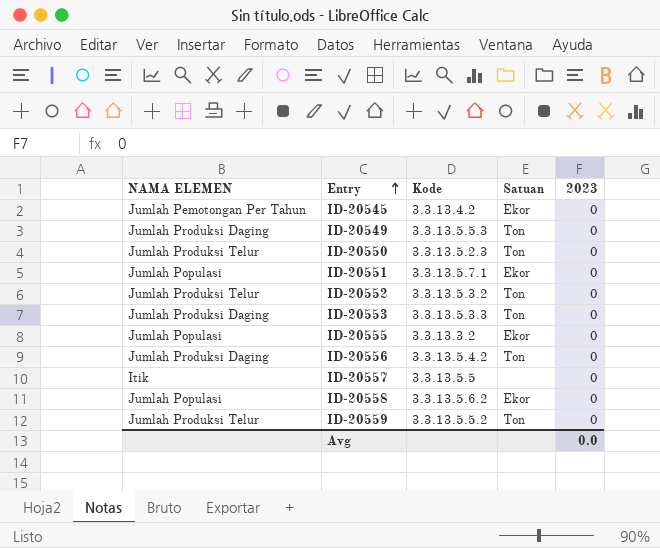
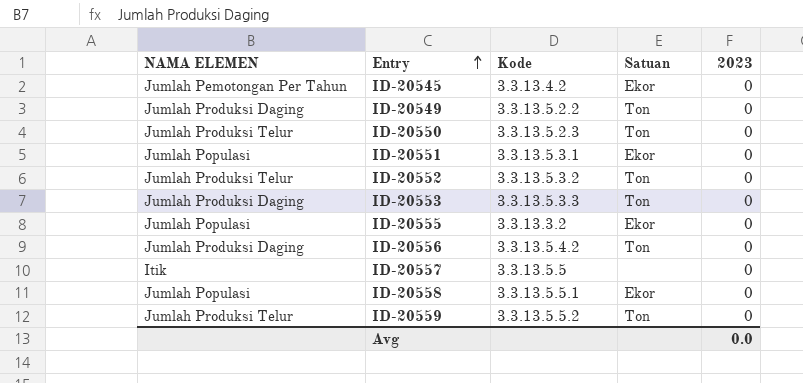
ID-20549 | Kode: 3.3.13.5.5.3 -> 3.3.13.5.2.2
ID-20551 | Kode: 3.3.13.5.7.1 -> 3.3.13.5.3.1
ID-20558 | Kode: 3.3.13.5.6.2 -> 3.3.13.5.5.1

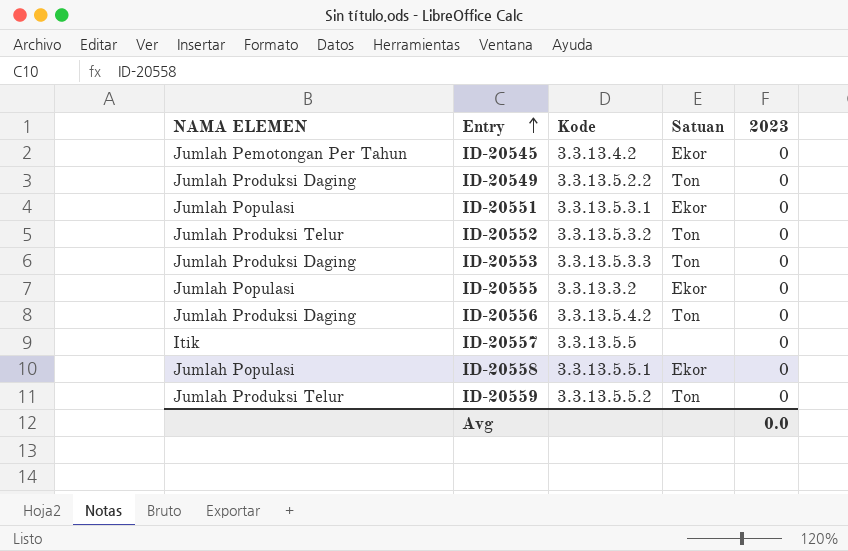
row ID-20550: Jumlah Produksi Telur | 3.3.13.5.2.3 | Ton | 0 -> none

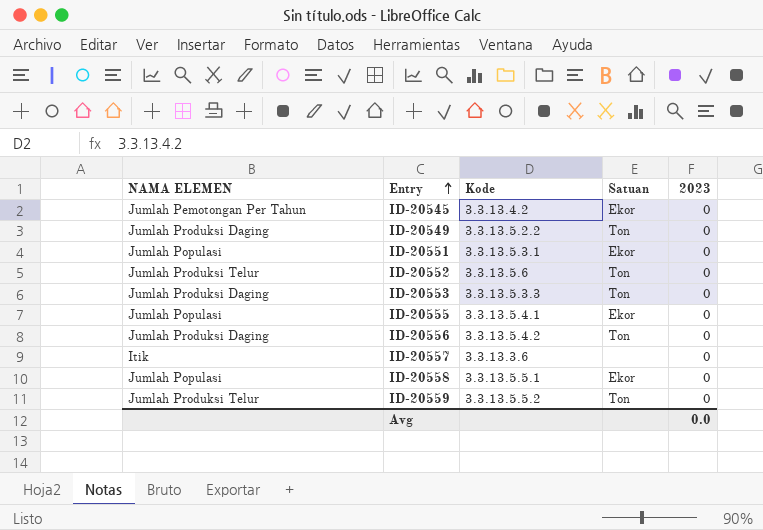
ID-20552 | Kode: 3.3.13.5.3.2 -> 3.3.13.5.6
ID-20555 | Kode: 3.3.13.3.2 -> 3.3.13.5.4.1
ID-20557 | Kode: 3.3.13.5.5 -> 3.3.13.3.6

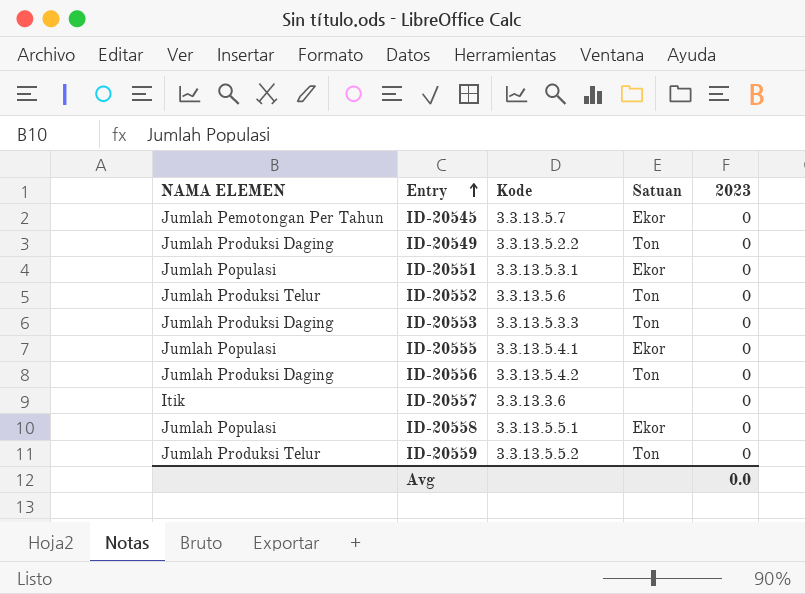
ID-20545 | Kode: 3.3.13.4.2 -> 3.3.13.5.7

